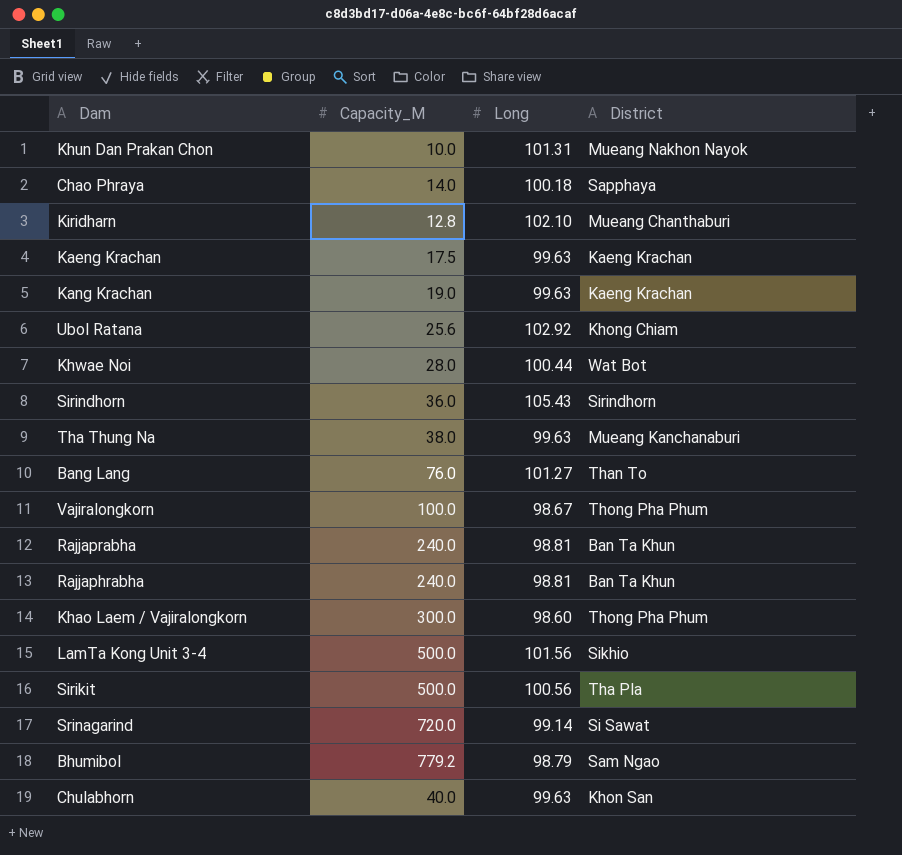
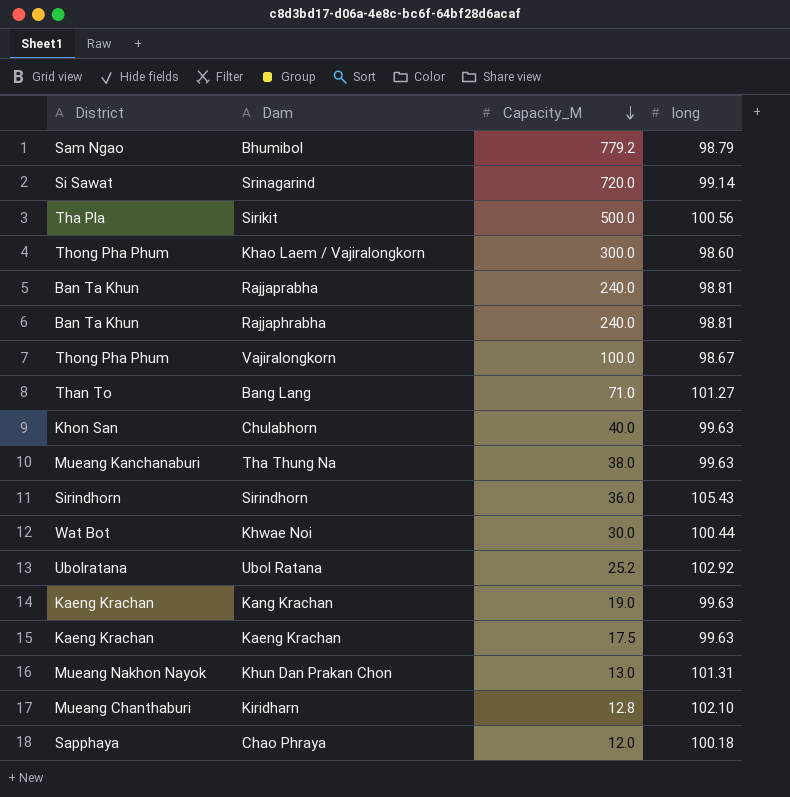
row order: none -> Capacity_M descending
column District | position: 4 -> 1
column name: Long -> long
row LamTa Kong Unit 3-4: 500.0 | 101.56 | Sikhio -> none
Bang Lang | Capacity_M: 76.0 -> 71.0
Khwae Noi | Capacity_M: 28.0 -> 30.0
Ubol Ratana | District: Khong Chiam -> Ubolratana
Ubol Ratana | Capacity_M: 25.6 -> 25.2
Khun Dan Prakan Chon | Capacity_M: 10.0 -> 13.0
Chao Phraya | Capacity_M: 14.0 -> 12.0

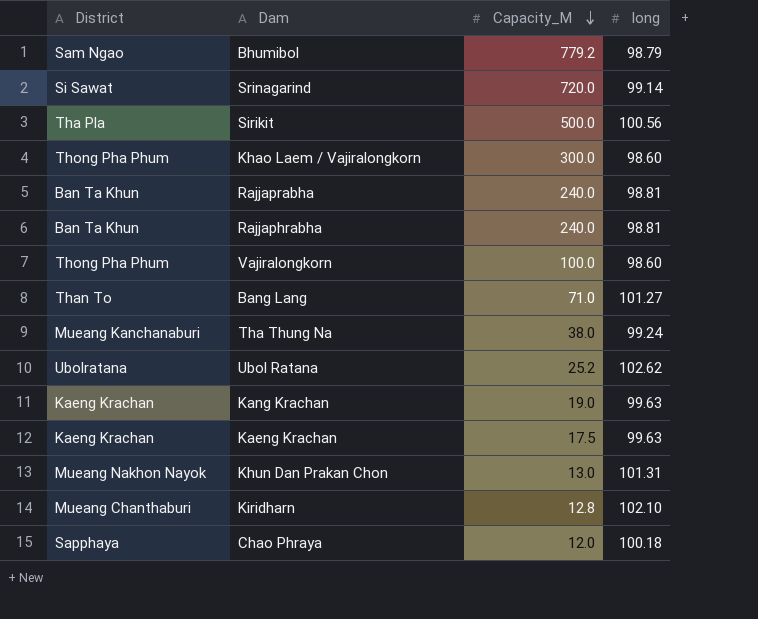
row Chulabhorn: Khon San | 40.0 | 99.63 -> none
row Sirindhorn: Sirindhorn | 36.0 | 105.43 -> none
row Khwae Noi: Wat Bot | 30.0 | 100.44 -> none
Vajiralongkorn | long: 98.67 -> 98.60
Tha Thung Na | long: 99.63 -> 99.24
Ubol Ratana | long: 102.92 -> 102.62

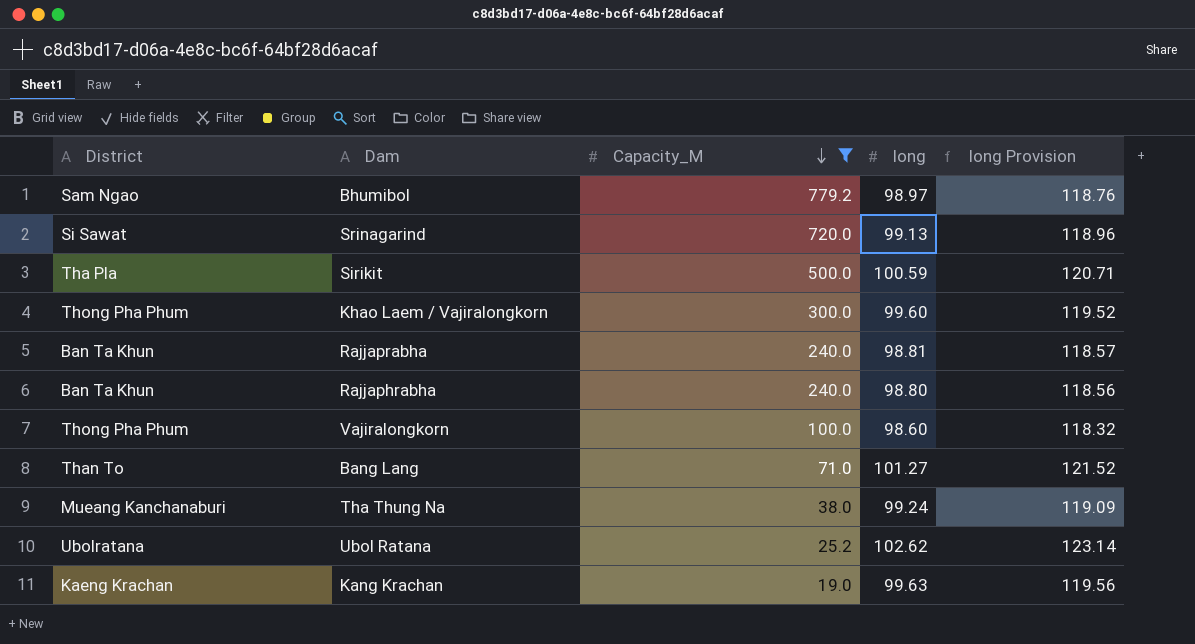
filter: none -> Capacity_M >= 19.0
column long Provision | formula: none -> [long] * 1.2
Bhumibol | long: 98.79 -> 98.97
Srinagarind | long: 99.14 -> 99.13
Sirikit | long: 100.56 -> 100.59
Khao Laem / Vajiralongkorn | long: 98.60 -> 99.60
Rajjaphrabha | long: 98.81 -> 98.80

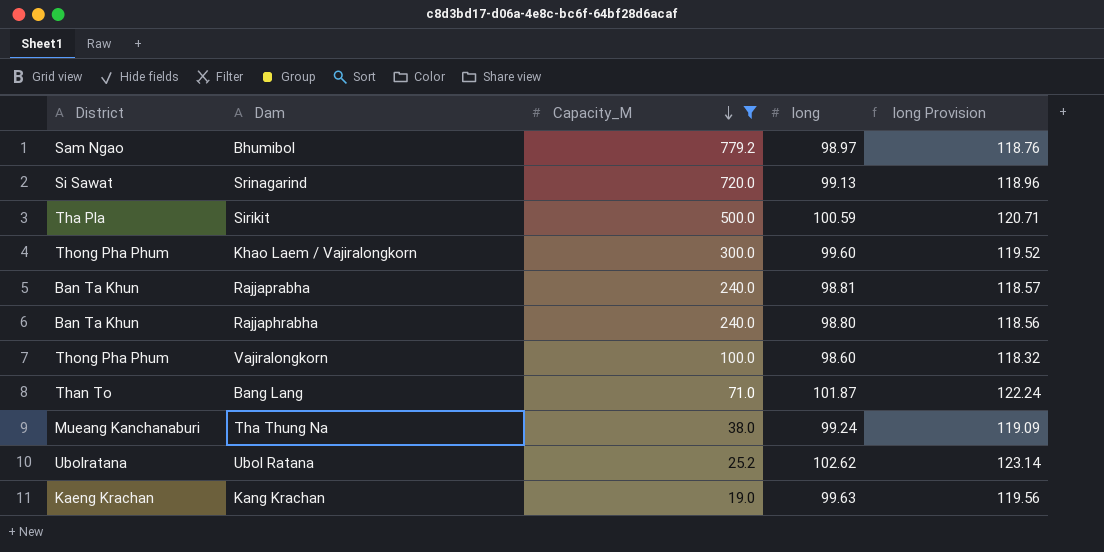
Bang Lang | long: 101.27 -> 101.87
Bang Lang | long Provision: 121.52 -> 122.24

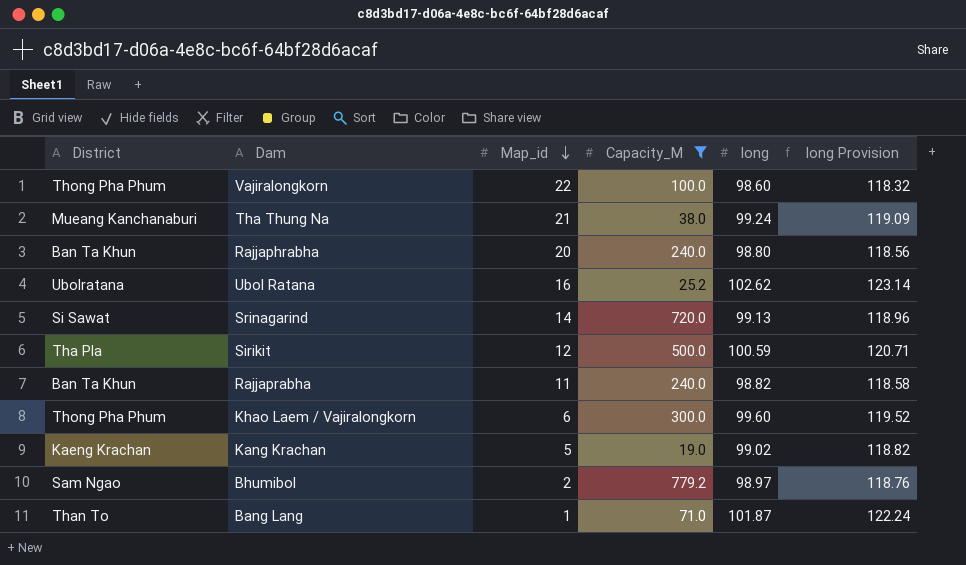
row order: Capacity_M descending -> Map_id descending
column Map_id | position: none -> 3
Rajjaprabha | long: 98.81 -> 98.82
Rajjaprabha | long Provision: 118.57 -> 118.58
Kang Krachan | long: 99.63 -> 99.02
Kang Krachan | long Provision: 119.56 -> 118.82

